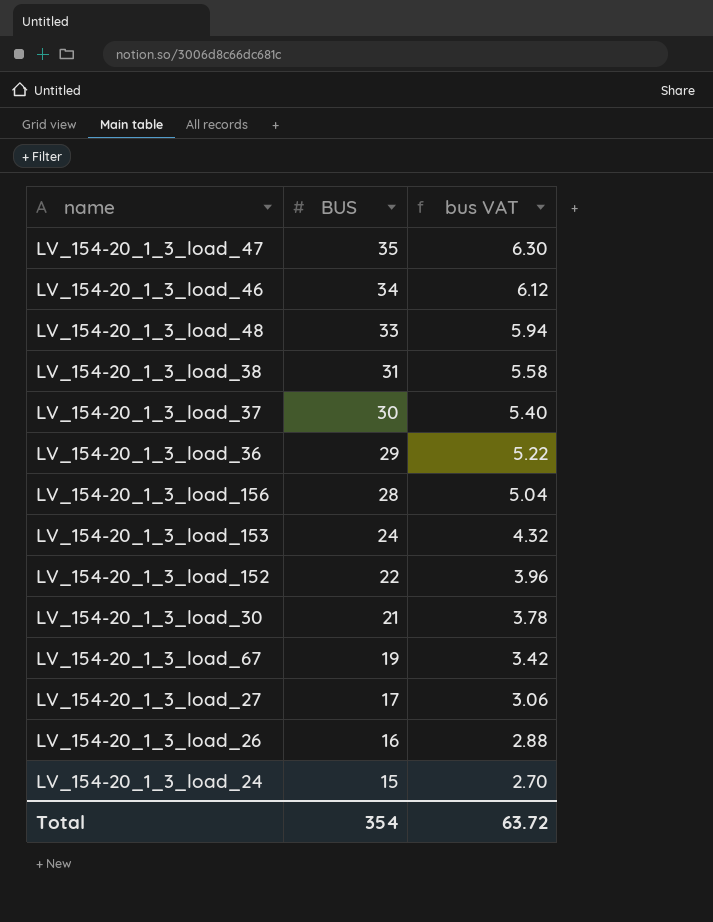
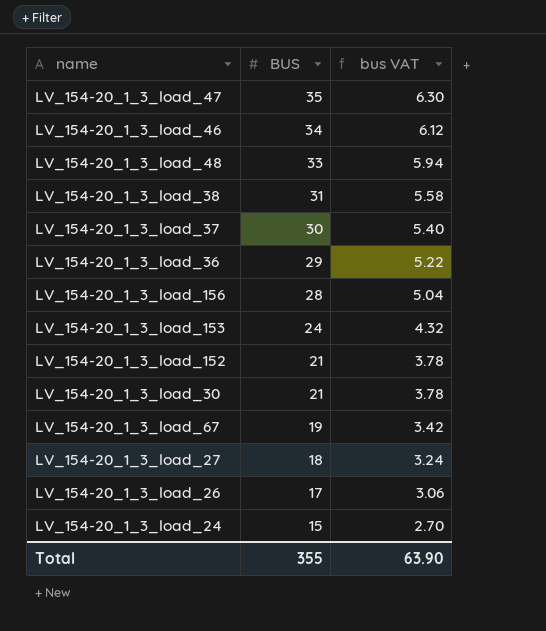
LV_154-20_1_3_load_152 | BUS: 22 -> 21
LV_154-20_1_3_load_152 | bus VAT: 3.96 -> 3.78
LV_154-20_1_3_load_27 | BUS: 17 -> 18
LV_154-20_1_3_load_27 | bus VAT: 3.06 -> 3.24
LV_154-20_1_3_load_26 | BUS: 16 -> 17
LV_154-20_1_3_load_26 | bus VAT: 2.88 -> 3.06
Total | BUS: 354 -> 355
Total | bus VAT: 63.72 -> 63.90

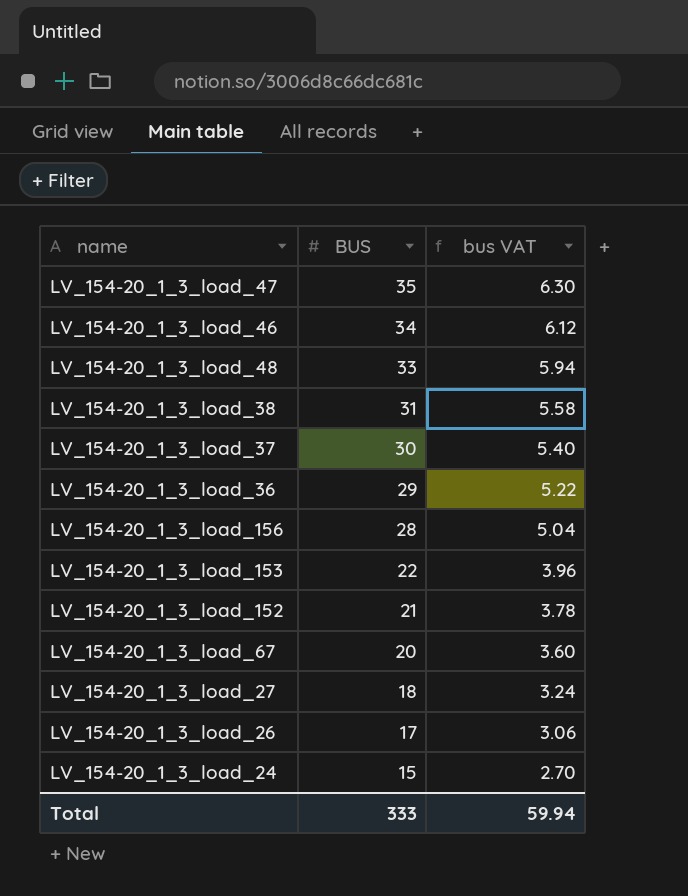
row LV_154-20_1_3_load_30: 21 | 3.78 -> none
LV_154-20_1_3_load_153 | BUS: 24 -> 22
LV_154-20_1_3_load_153 | bus VAT: 4.32 -> 3.96
LV_154-20_1_3_load_67 | BUS: 19 -> 20
LV_154-20_1_3_load_67 | bus VAT: 3.42 -> 3.60
Total | BUS: 355 -> 333
Total | bus VAT: 63.90 -> 59.94

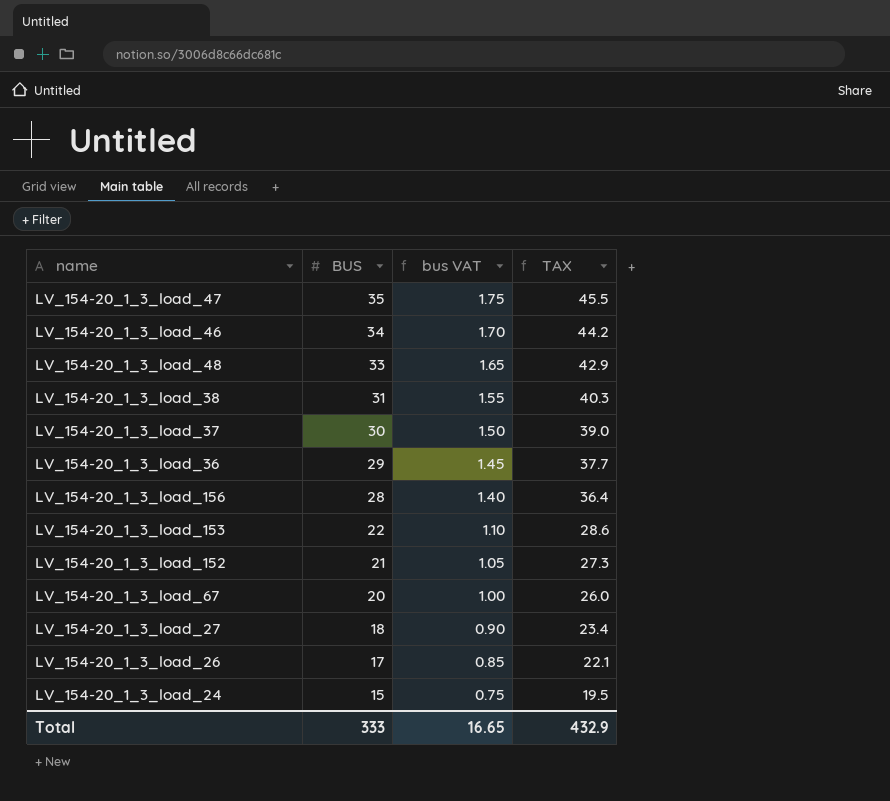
column bus VAT | formula: [BUS] * 0.18 -> [BUS] * 0.05
column TAX | formula: none -> [BUS] * 1.3
Total | bus VAT: 59.94 -> 16.65

